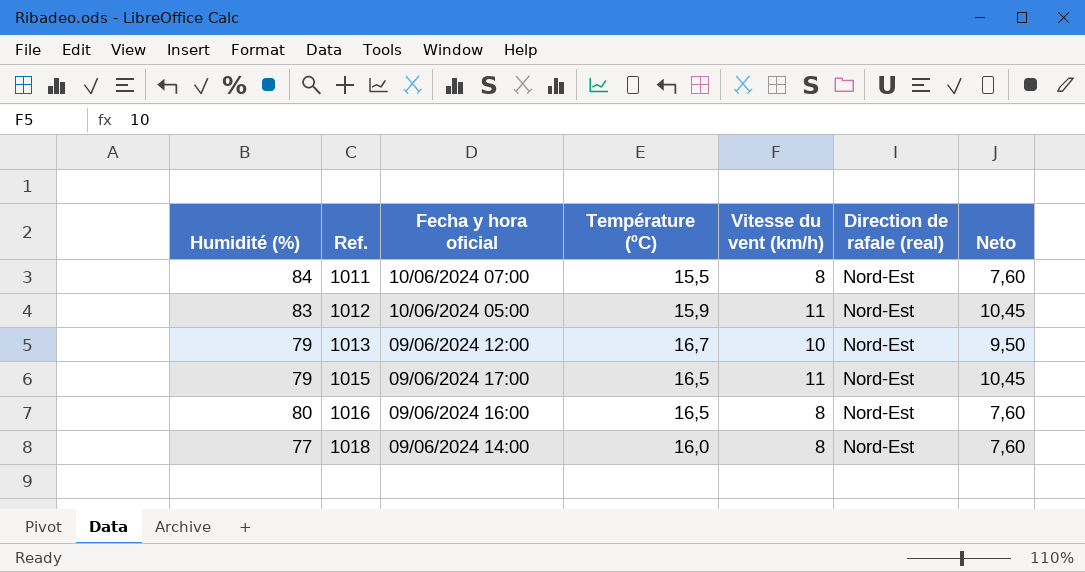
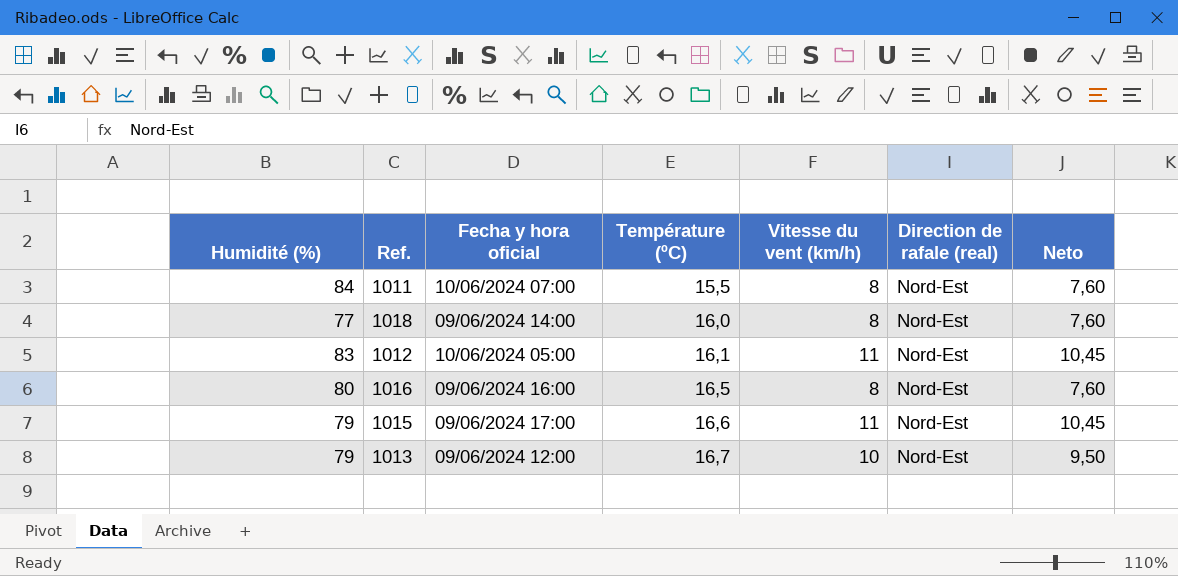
row order: Ref. ascending -> Température (ºC) ascending
1012 | Température (ºC): 15,9 -> 16,1
1015 | Température (ºC): 16,5 -> 16,6

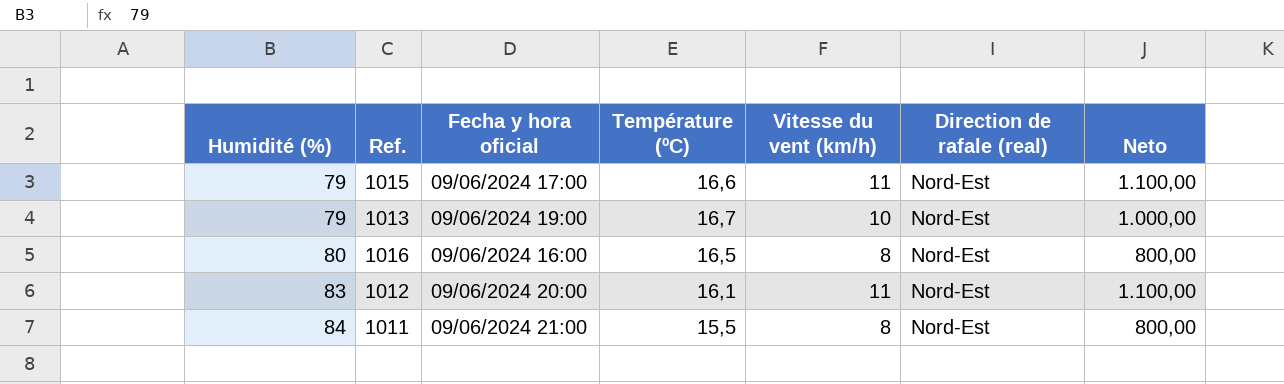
row order: Température (ºC) ascending -> Humidité (%) ascending
column Neto | formula: [Vitesse du vent (km/h)] * 0,95 -> [Vitesse du vent (km/h)] * 100
row 1018: 77 | 09/06/2024 14:00 | 16,0 | 8 | Nord-Est | 7,60 -> none
1013 | Fecha y hora oficial: 09/06/2024 12:00 -> 09/06/2024 19:00
1012 | Fecha y hora oficial: 10/06/2024 05:00 -> 09/06/2024 20:00
1011 | Fecha y hora oficial: 10/06/2024 07:00 -> 09/06/2024 21:00

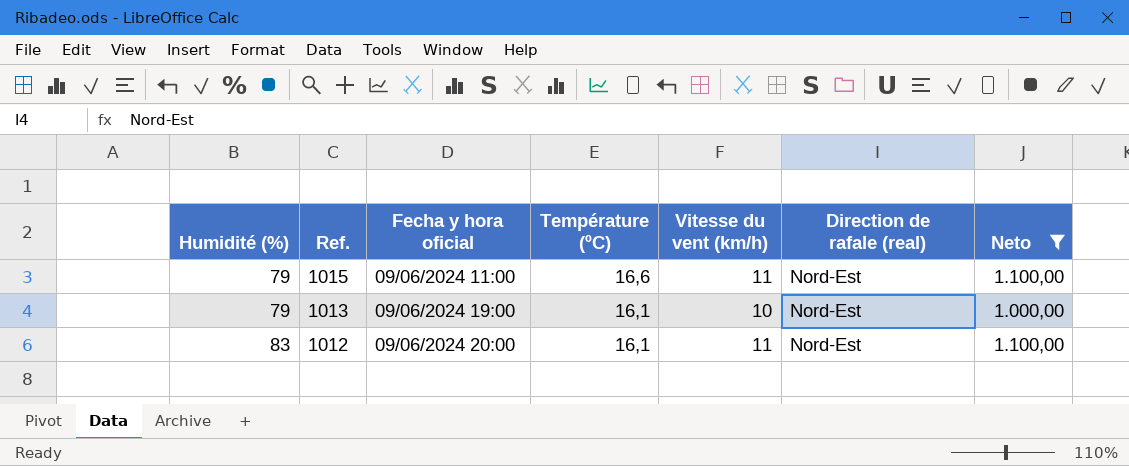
filter: none -> Neto != 800,00
1015 | Fecha y hora oficial: 09/06/2024 17:00 -> 09/06/2024 11:00
1013 | Température (ºC): 16,7 -> 16,1

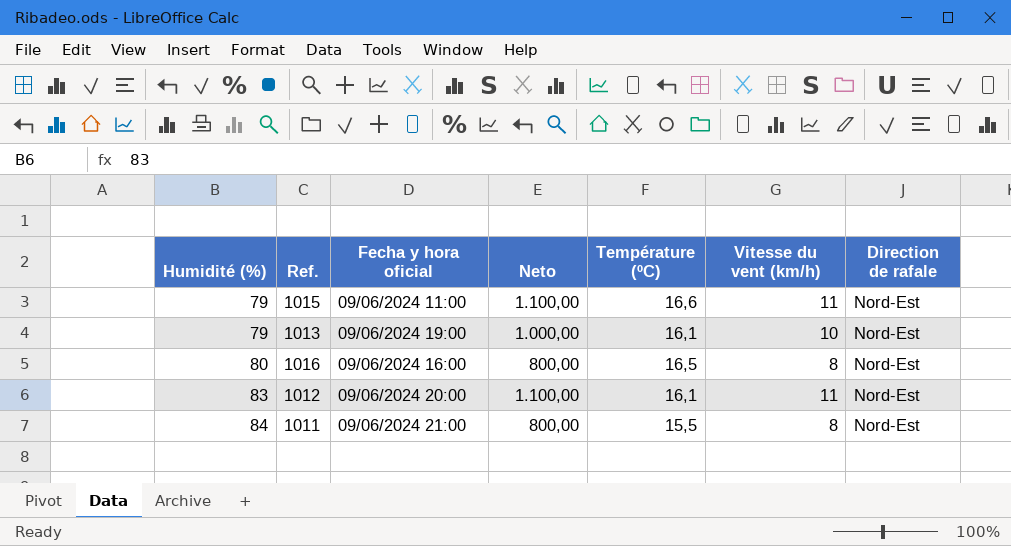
filter: Neto != 800,00 -> none
column Neto | position: 7 -> 4
column name: Direction de rafale (real) -> Direction de rafale

